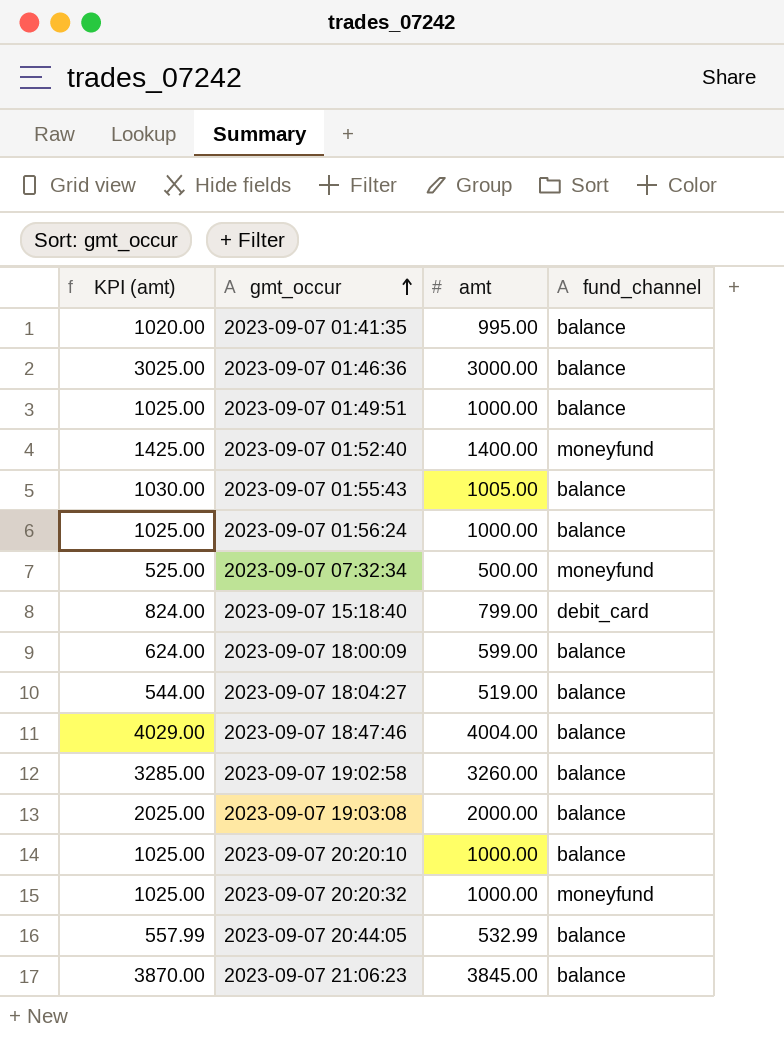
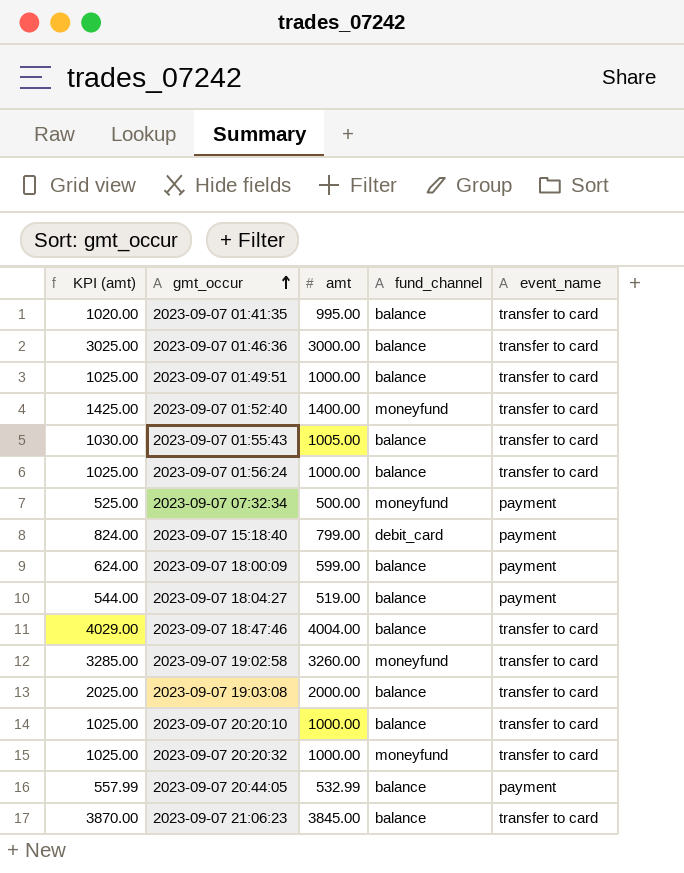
column event_name | position: none -> 5
2023-09-07 19:02:58 | fund_channel: balance -> moneyfund

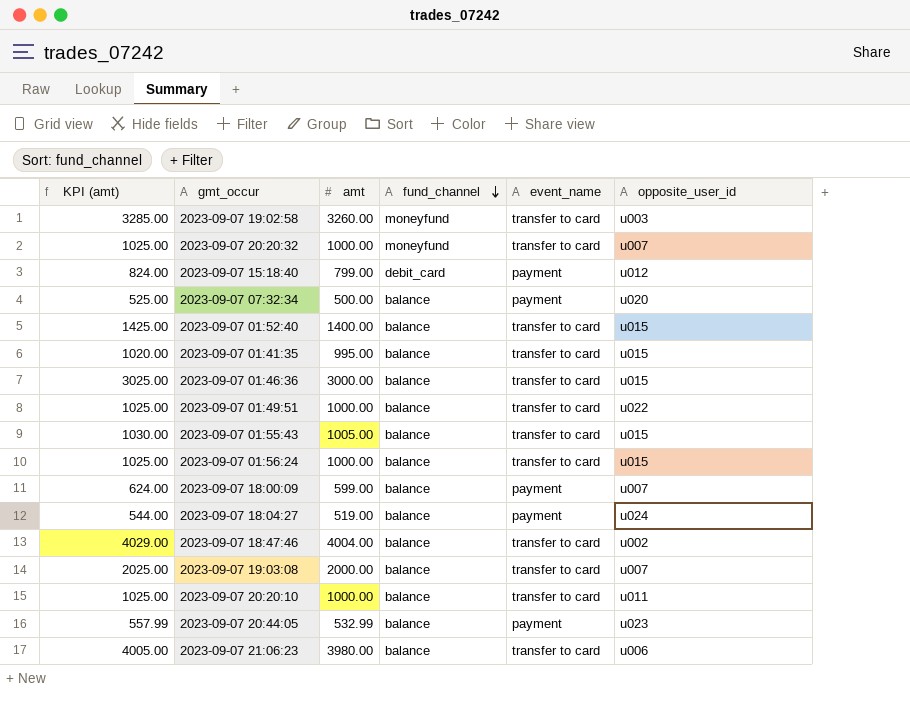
row order: gmt_occur ascending -> fund_channel descending
column opposite_user_id | position: none -> 6
2023-09-07 07:32:34 | fund_channel: moneyfund -> balance
2023-09-07 01:52:40 | fund_channel: moneyfund -> balance
2023-09-07 21:06:23 | KPI (amt): 3870.00 -> 4005.00
2023-09-07 21:06:23 | amt: 3845.00 -> 3980.00

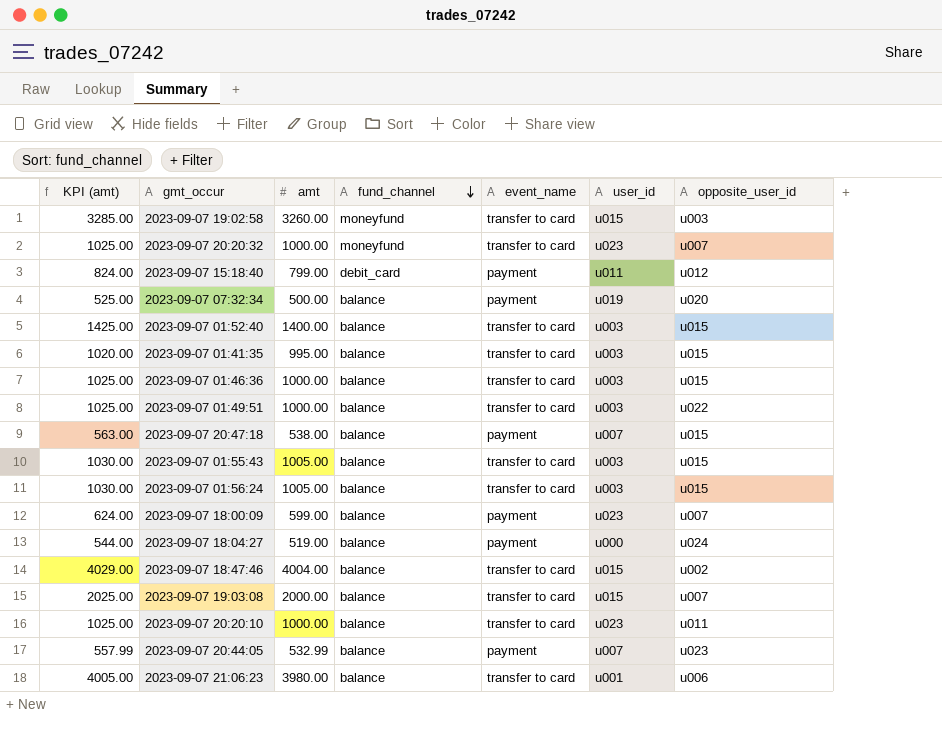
column user_id | position: none -> 6
2023-09-07 01:46:36 | KPI (amt): 3025.00 -> 1025.00
2023-09-07 01:46:36 | amt: 3000.00 -> 1000.00
row 2023-09-07 20:47:18: none -> 563.00 | 538.00 | balance | payment | u007 | u015
2023-09-07 01:56:24 | KPI (amt): 1025.00 -> 1030.00
2023-09-07 01:56:24 | amt: 1000.00 -> 1005.00

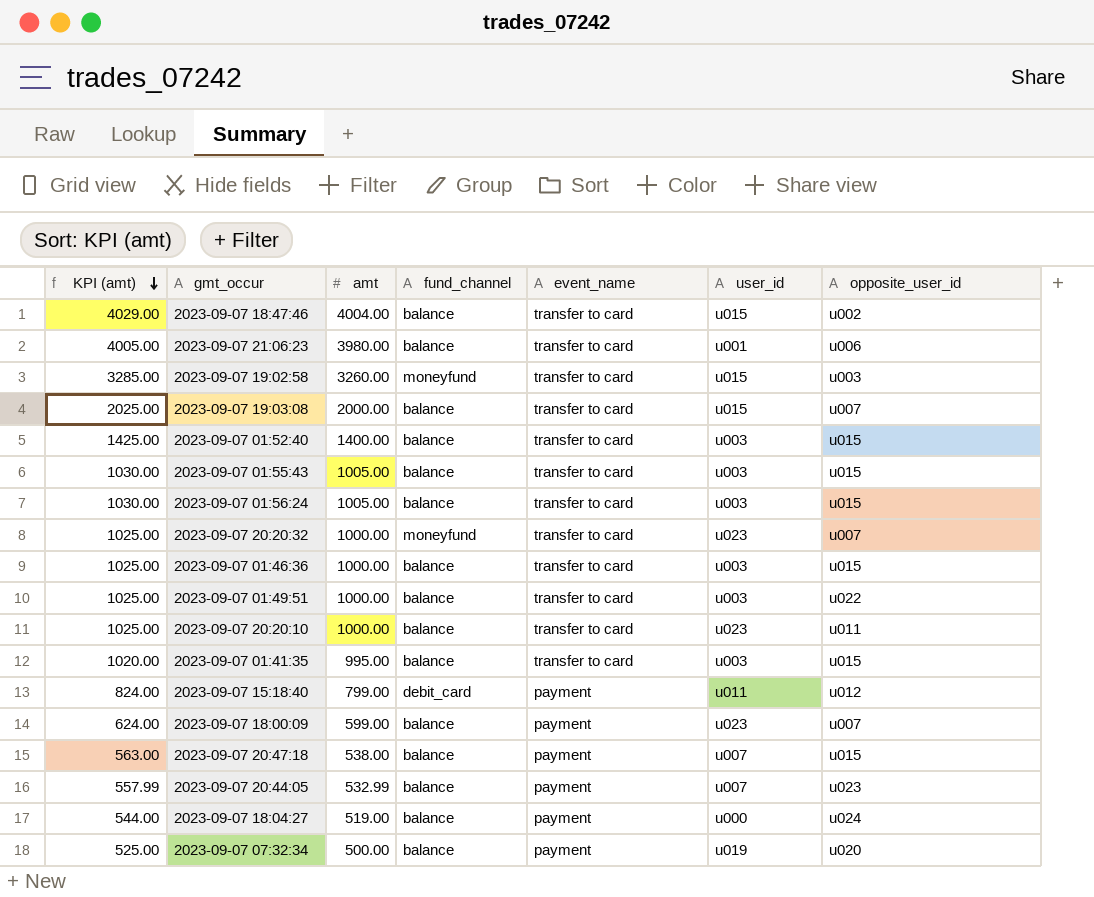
row order: fund_channel descending -> KPI (amt) descending

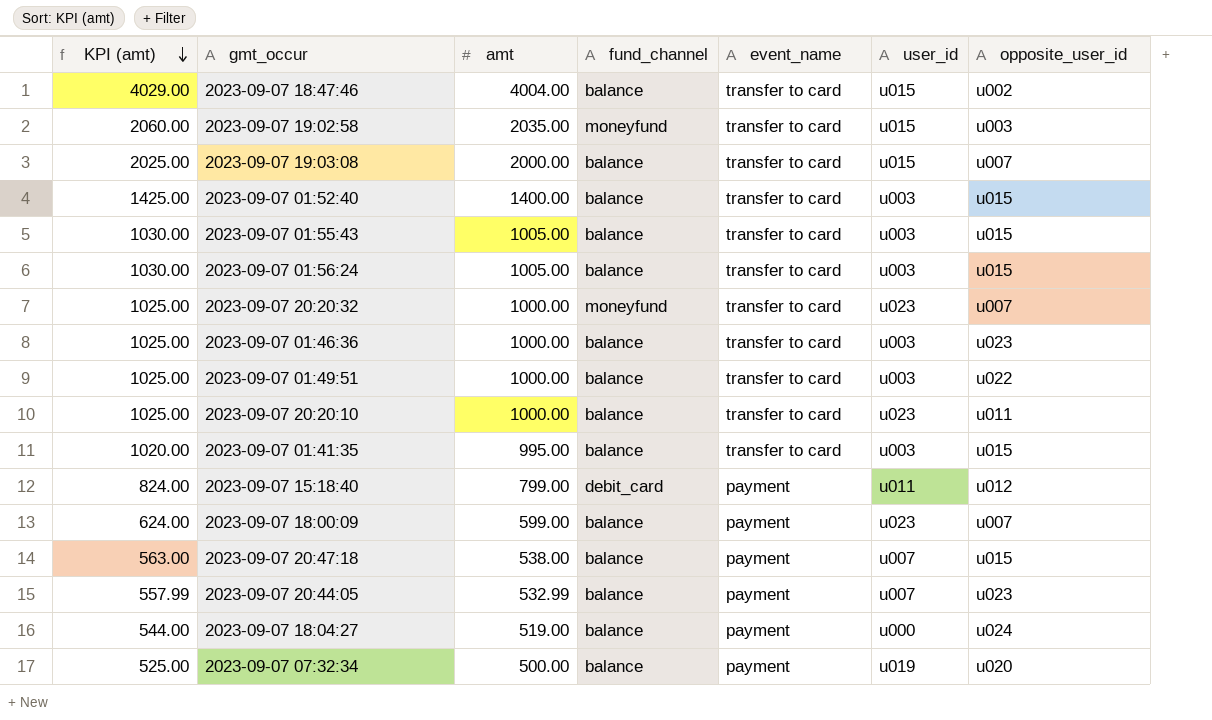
row 2023-09-07 21:06:23: 4005.00 | 3980.00 | balance | transfer to card | u001 | u006 -> none
2023-09-07 19:02:58 | KPI (amt): 3285.00 -> 2060.00
2023-09-07 19:02:58 | amt: 3260.00 -> 2035.00
2023-09-07 01:46:36 | opposite_user_id: u015 -> u023

